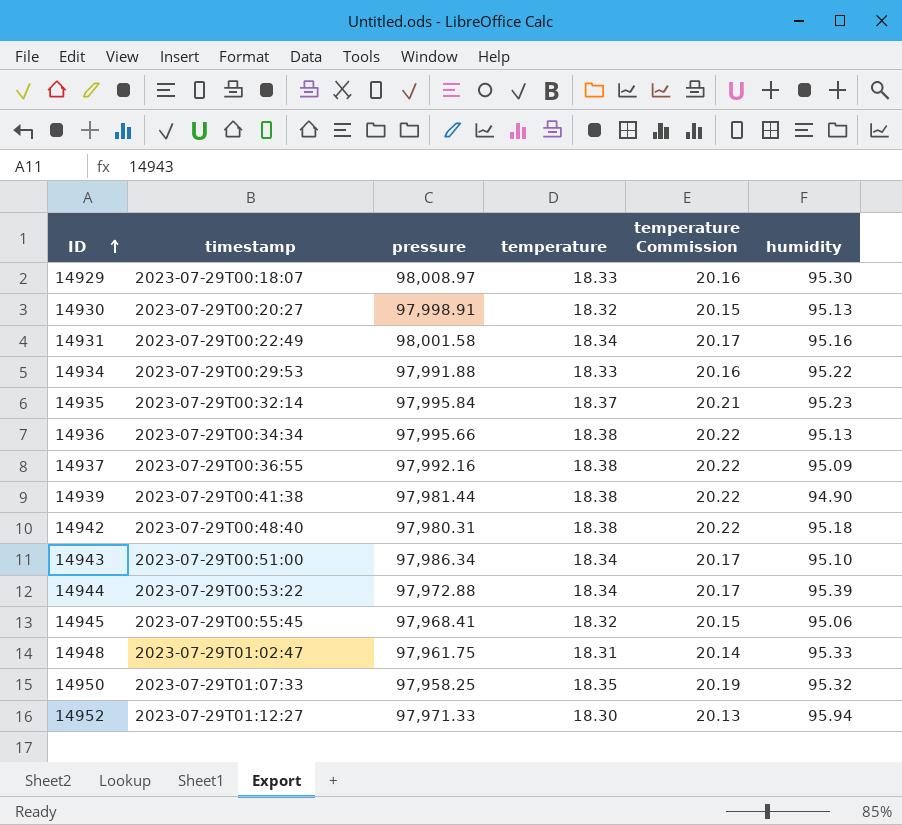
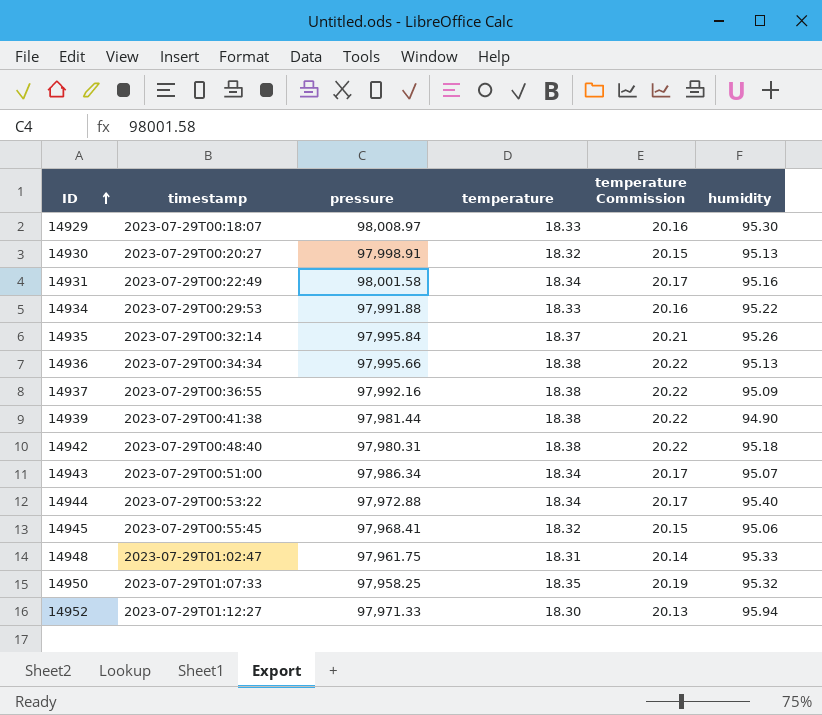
14935 | humidity: 95.23 -> 95.26
14943 | humidity: 95.10 -> 95.07
14944 | humidity: 95.39 -> 95.40

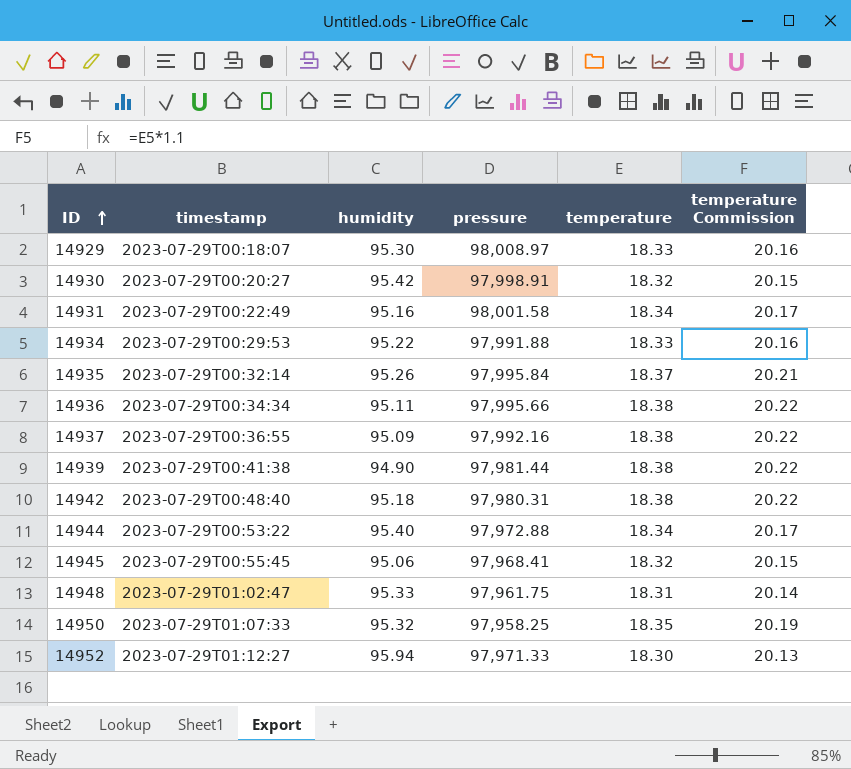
column humidity | position: 6 -> 3
row 14943: 2023-07-29T00:51:00 | 97,986.34 | 18.34 | 20.17 | 95.07 -> none
14930 | humidity: 95.13 -> 95.42
14936 | humidity: 95.13 -> 95.11

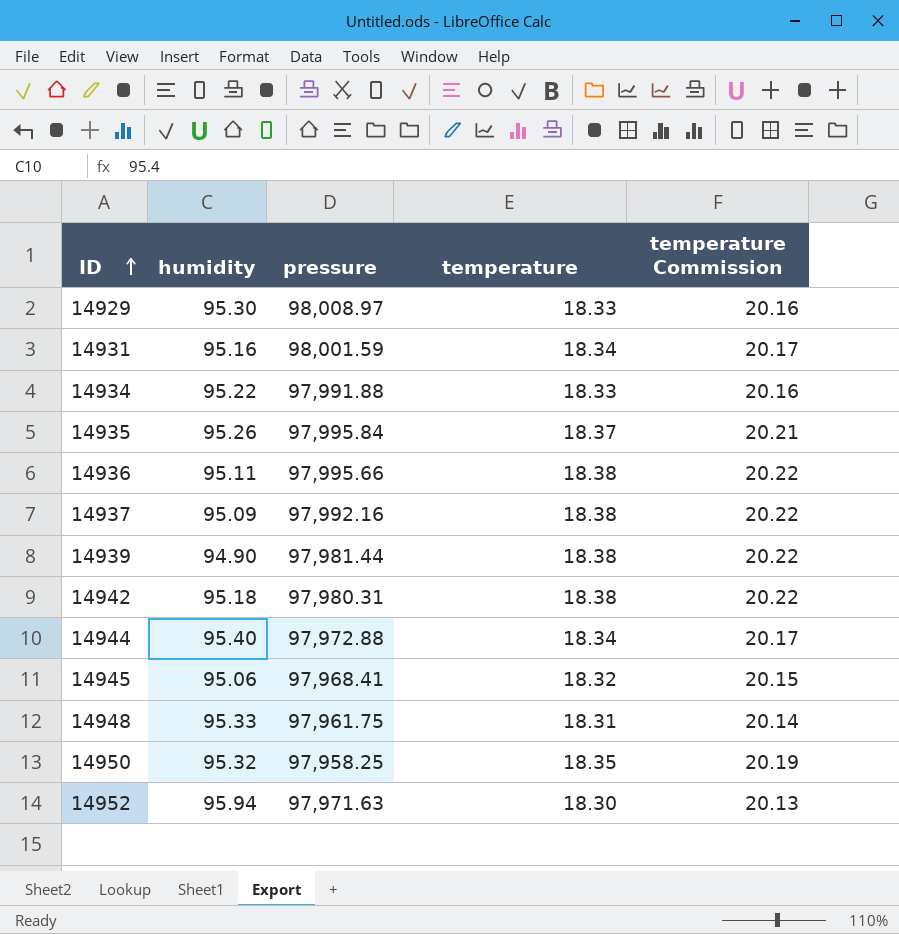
column timestamp | position: 2 -> none
row 14930: 2023-07-29T00:20:27 | 95.42 | 97,998.91 | 18.32 | 20.15 -> none
14931 | pressure: 98,001.58 -> 98,001.59
14952 | pressure: 97,971.33 -> 97,971.63

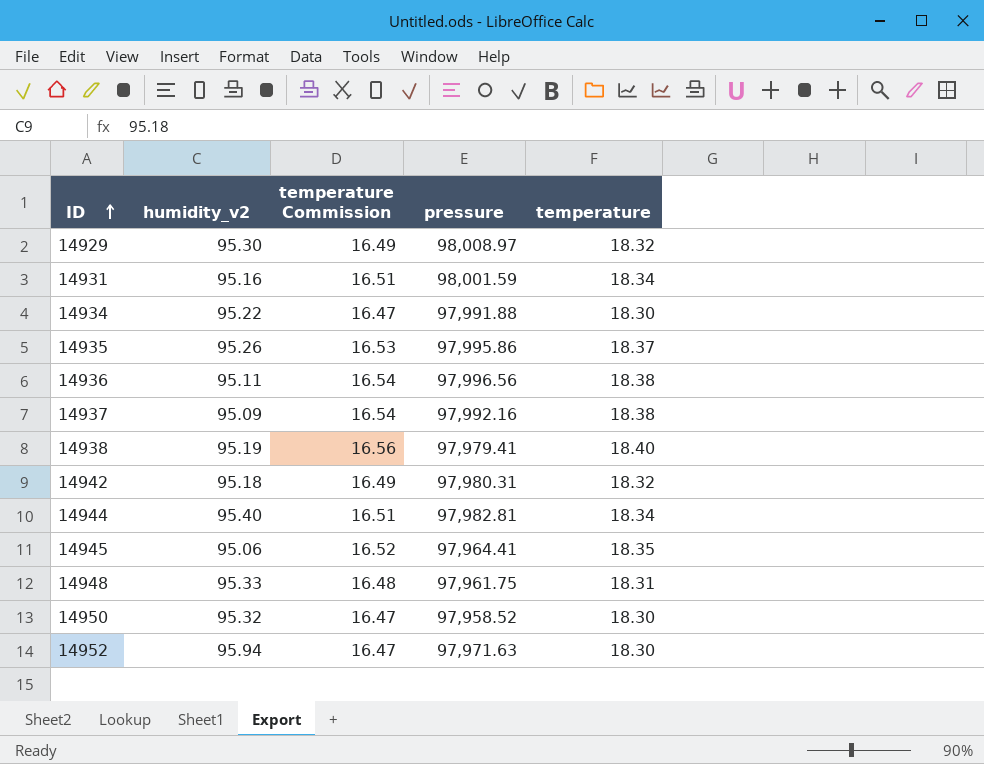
column name: humidity -> humidity_v2
column temperature Commission | formula: [temperature] * 1.1 -> [temperature] * 0.9
column temperature Commission | position: 5 -> 3
row 14939: 94.90 | 97,981.44 | 18.38 | 20.22 -> none
14929 | temperature: 18.33 -> 18.32
14934 | temperature: 18.33 -> 18.30
14935 | pressure: 97,995.84 -> 97,995.86
14936 | pressure: 97,995.66 -> 97,996.56
row 14938: none -> 95.19 | 16.56 | 97,979.41 | 18.40
14942 | temperature: 18.38 -> 18.32
14944 | pressure: 97,972.88 -> 97,982.81
14945 | pressure: 97,968.41 -> 97,964.41
14945 | temperature: 18.32 -> 18.35
14950 | pressure: 97,958.25 -> 97,958.52
14950 | temperature: 18.35 -> 18.30

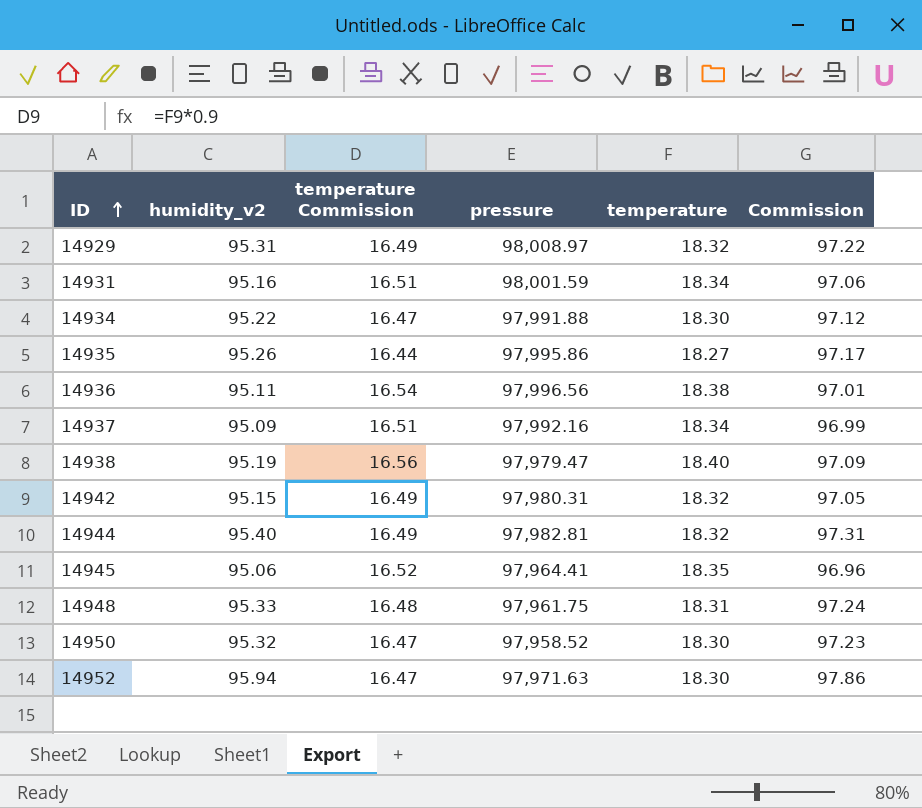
column Commission | formula: none -> [humidity_v2] * 1.02
14929 | humidity_v2: 95.30 -> 95.31
14935 | temperature Commission: 16.53 -> 16.44
14935 | temperature: 18.37 -> 18.27
14937 | temperature Commission: 16.54 -> 16.51
14937 | temperature: 18.38 -> 18.34
14938 | pressure: 97,979.41 -> 97,979.47
14942 | humidity_v2: 95.18 -> 95.15
14944 | temperature Commission: 16.51 -> 16.49
14944 | temperature: 18.34 -> 18.32

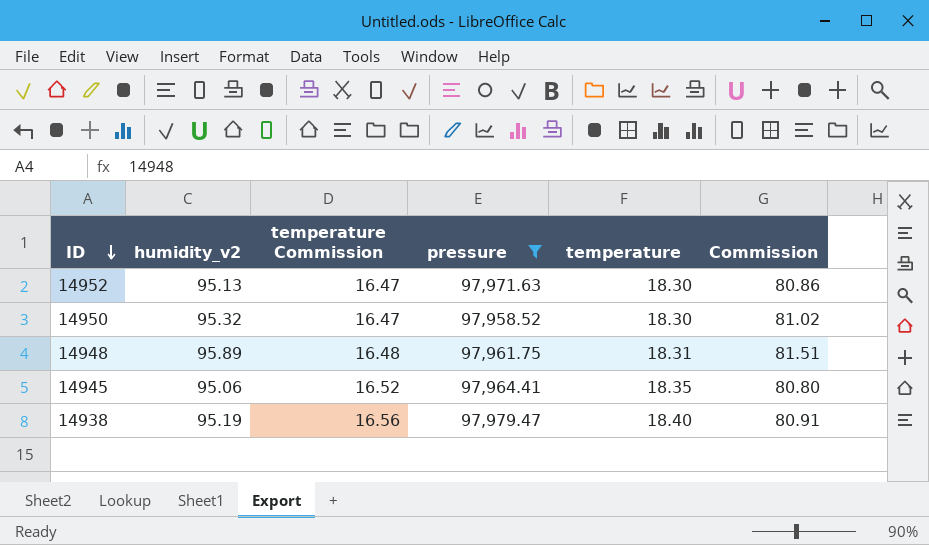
filter: none -> pressure <= 97,979.47
row order: ID ascending -> ID descending
column Commission | formula: [humidity_v2] * 1.02 -> [humidity_v2] * 0.85
14952 | humidity_v2: 95.94 -> 95.13
14948 | humidity_v2: 95.33 -> 95.89

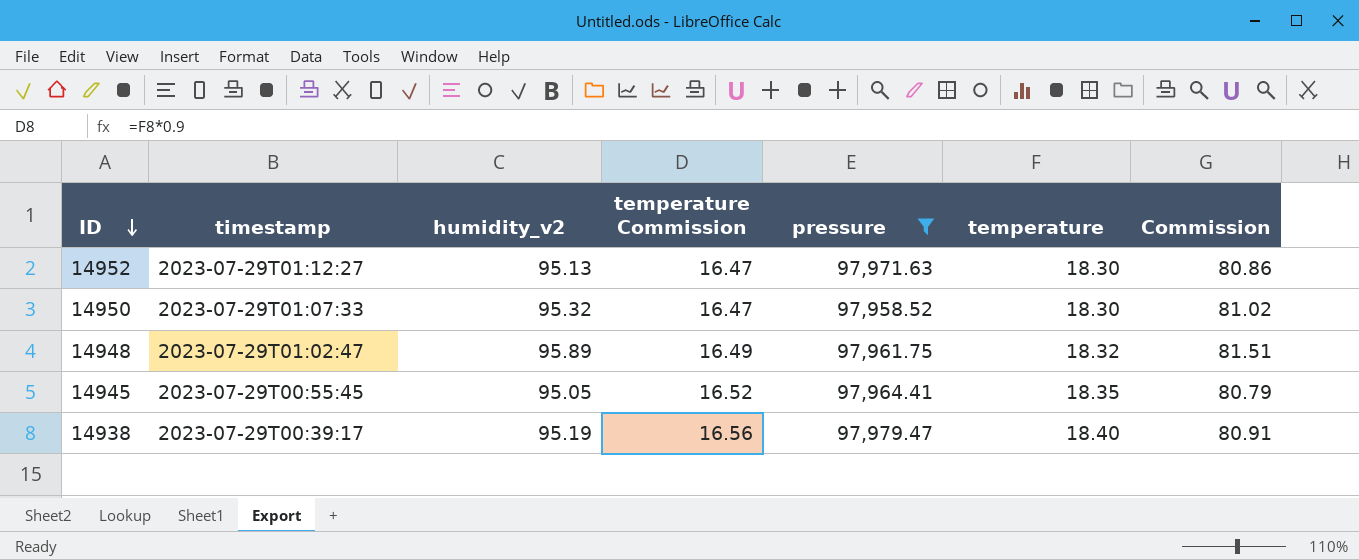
column timestamp | position: none -> 2
14948 | temperature Commission: 16.48 -> 16.49
14948 | temperature: 18.31 -> 18.32
14945 | humidity_v2: 95.06 -> 95.05
14945 | Commission: 80.80 -> 80.79

